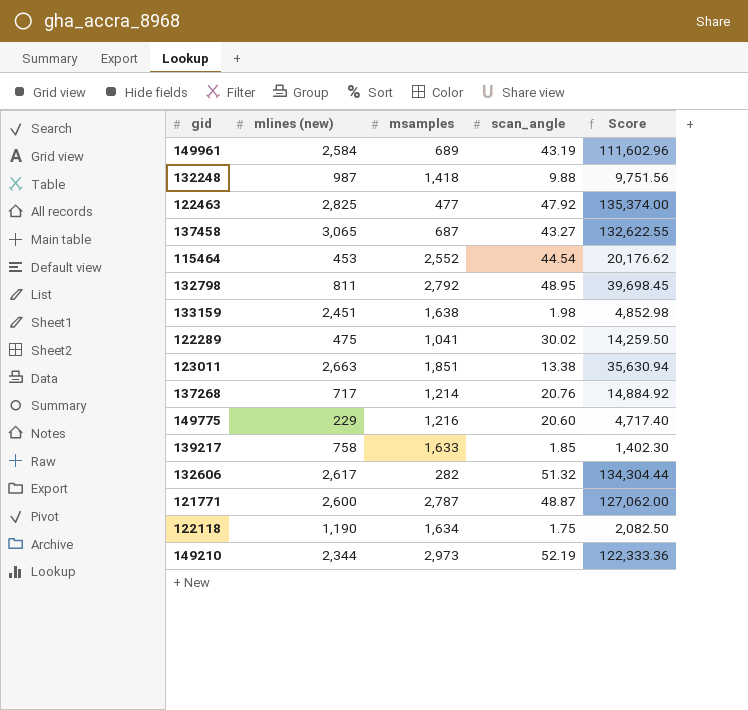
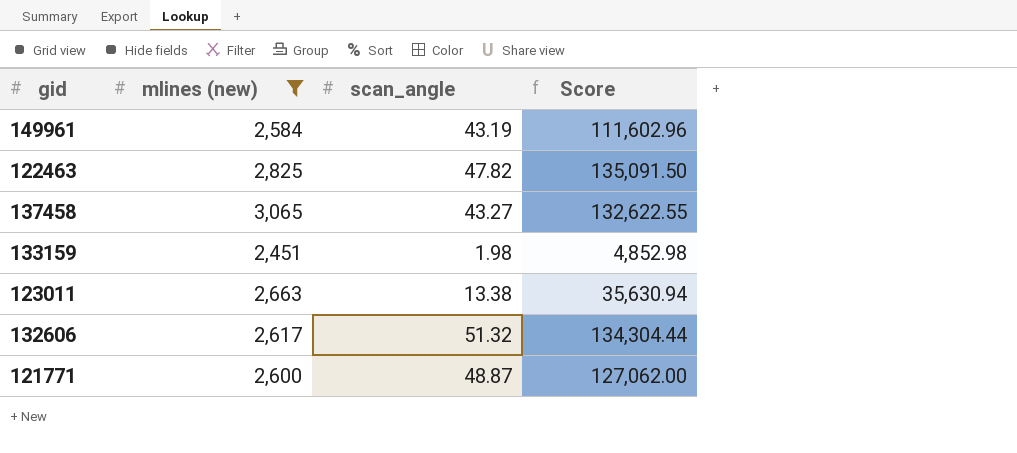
filter: none -> mlines (new) >= 2,451
column msamples | position: 3 -> none
122463 | scan_angle: 47.92 -> 47.82
122463 | Score: 135,374.00 -> 135,091.50

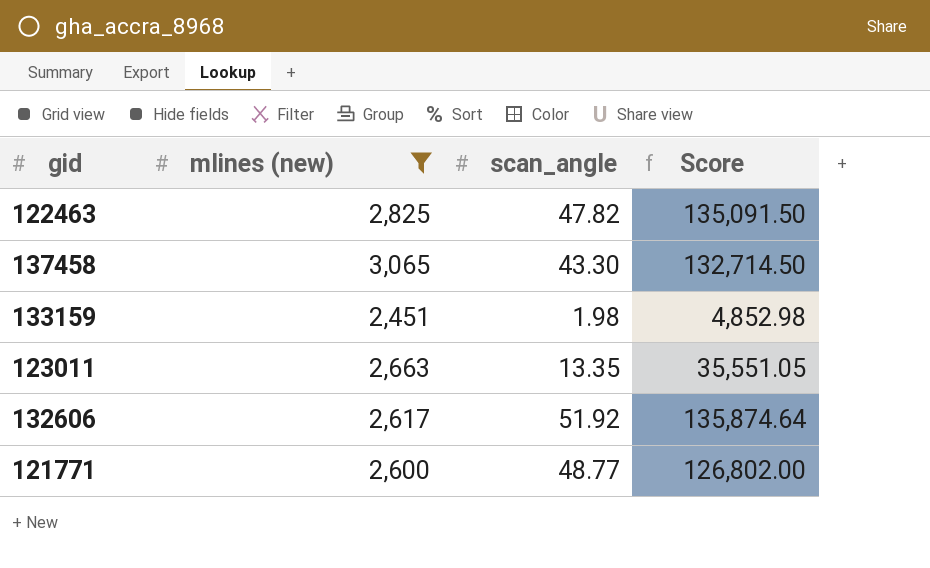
row 149961: 2,584 | 43.19 | 111,602.96 -> none
137458 | scan_angle: 43.27 -> 43.30
137458 | Score: 132,622.55 -> 132,714.50
123011 | scan_angle: 13.38 -> 13.35
123011 | Score: 35,630.94 -> 35,551.05
132606 | scan_angle: 51.32 -> 51.92
132606 | Score: 134,304.44 -> 135,874.64
121771 | scan_angle: 48.87 -> 48.77
121771 | Score: 127,062.00 -> 126,802.00

